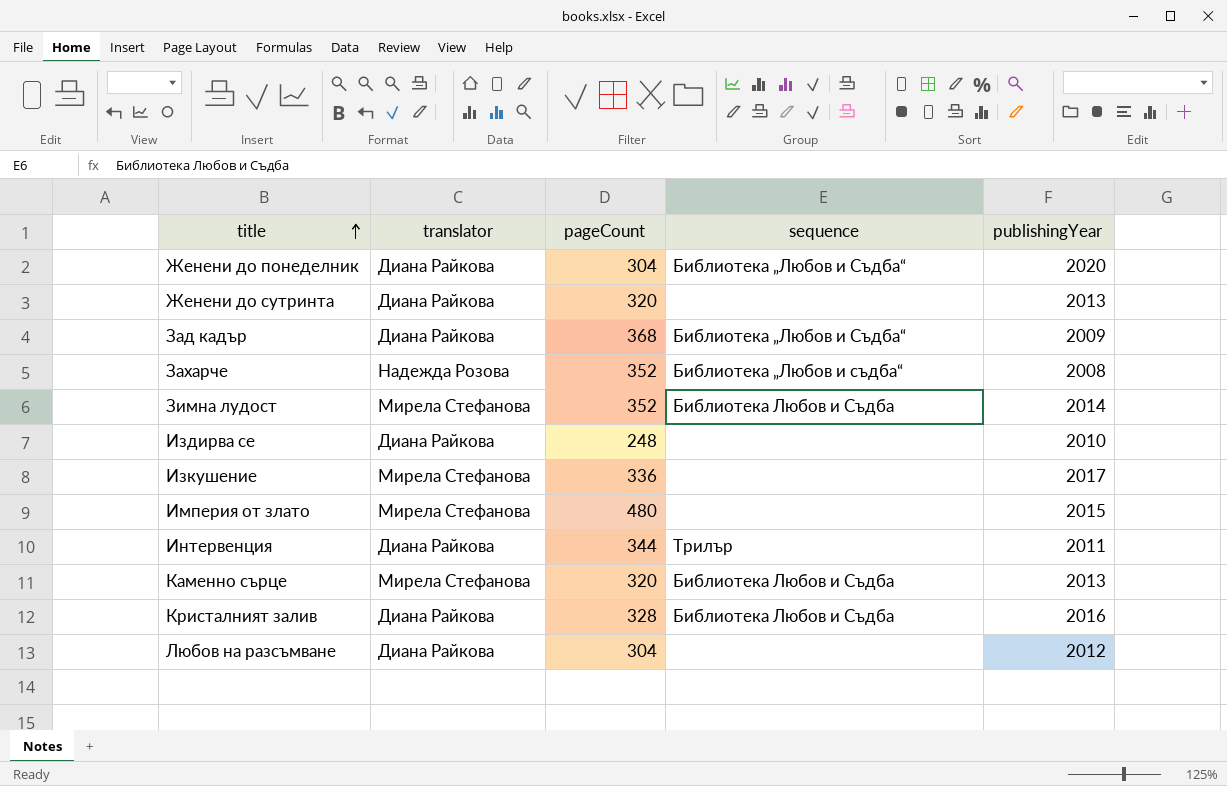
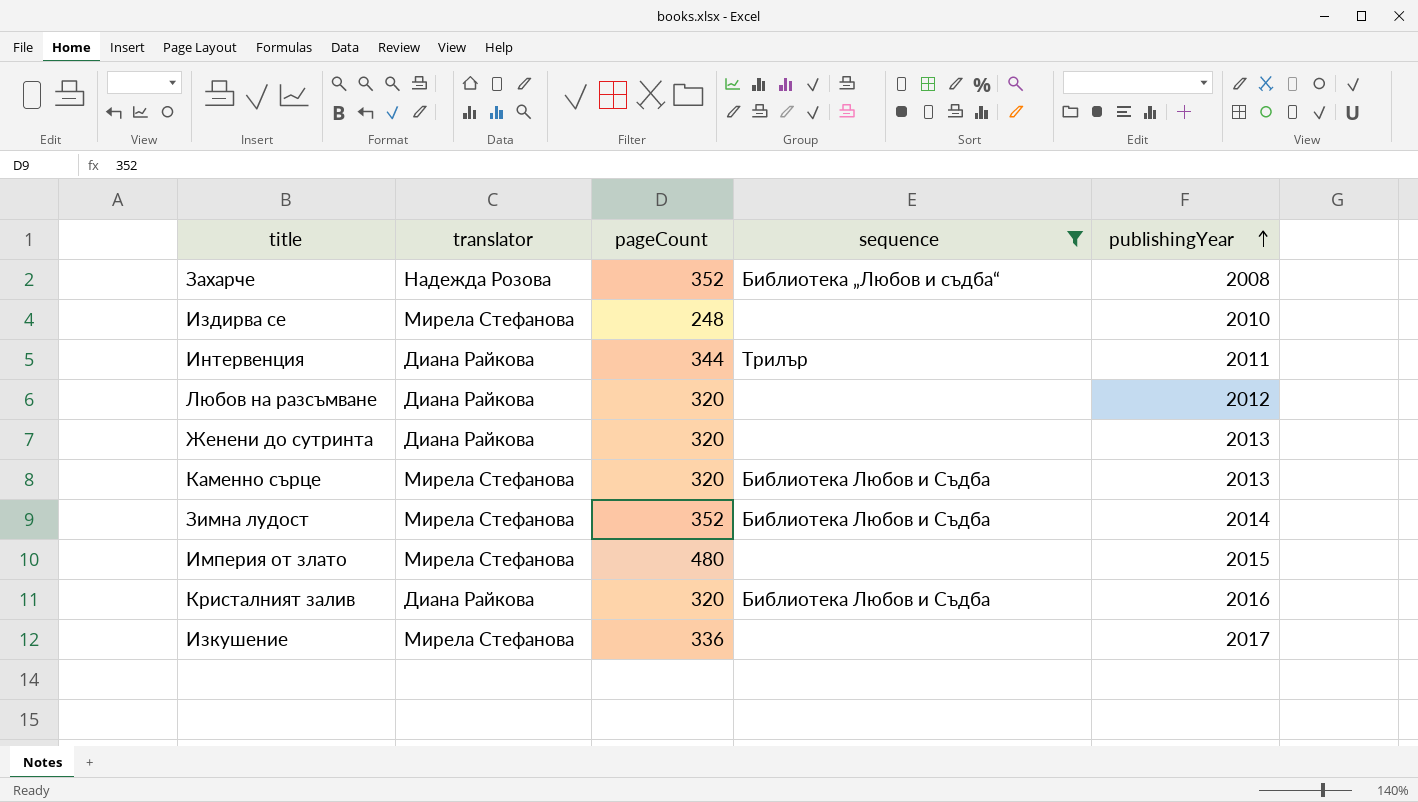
filter: none -> sequence != Библиотека „Любов и Съдба“
row order: title ascending -> publishingYear ascending
Издирва се | translator: Диана Райкова -> Мирела Стефанова
Любов на разсъмване | pageCount: 304 -> 320
Кристалният залив | pageCount: 328 -> 320

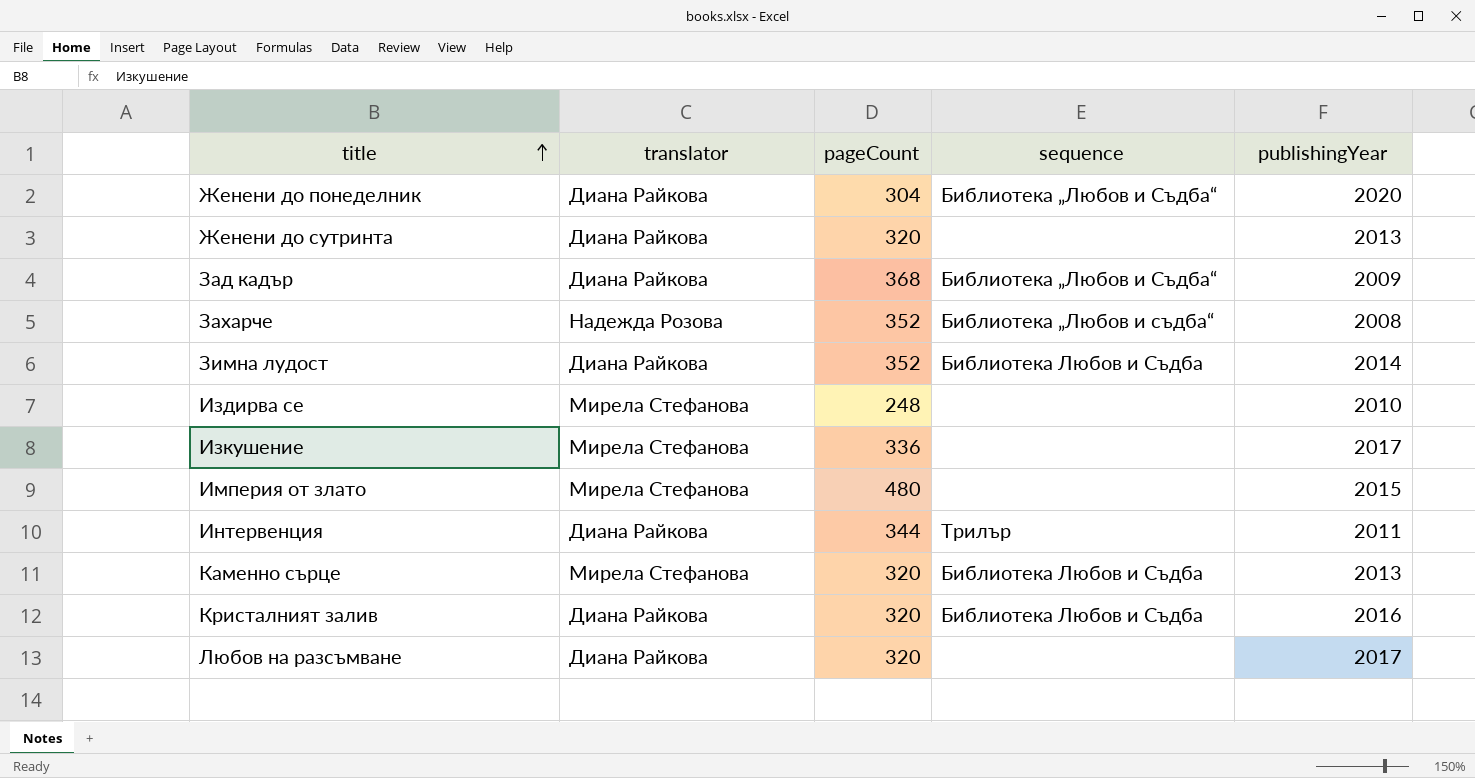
filter: sequence != Библиотека „Любов и Съдба“ -> none
row order: publishingYear ascending -> title ascending
Зимна лудост | translator: Мирела Стефанова -> Диана Райкова
Любов на разсъмване | publishingYear: 2012 -> 2017

